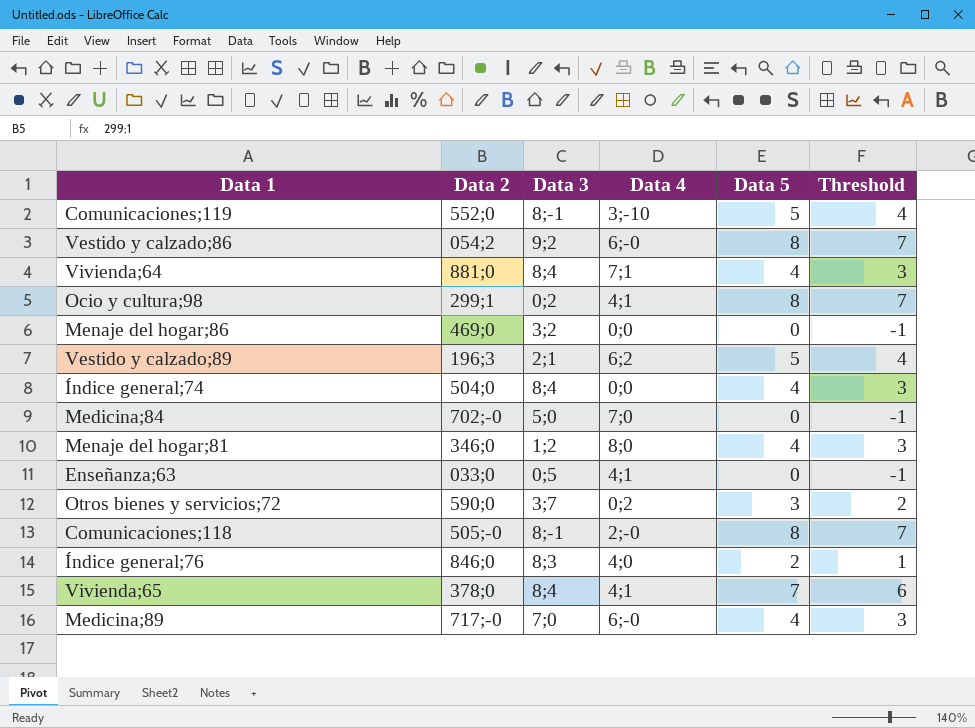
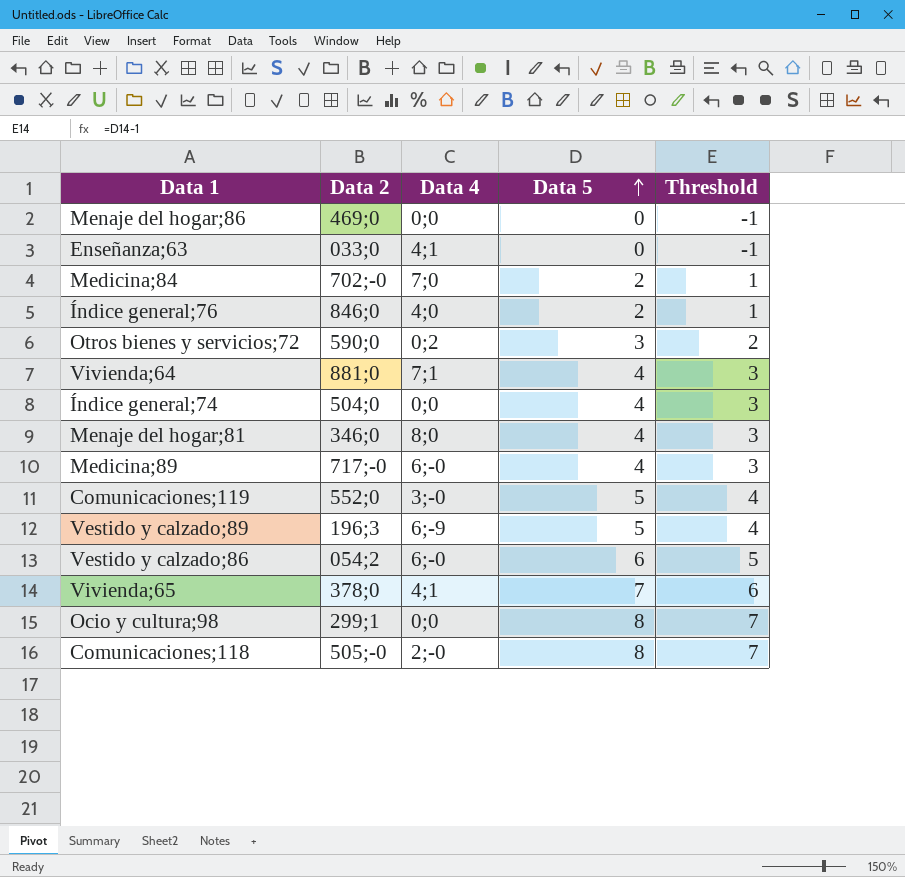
row order: none -> Data 5 ascending
column Data 3 | position: 3 -> none
Medicina;84 | Data 5: 0 -> 2
Medicina;84 | Threshold: -1 -> 1
Comunicaciones;119 | Data 4: 3;-10 -> 3;-0
Vestido y calzado;89 | Data 4: 6;2 -> 6;-9
Vestido y calzado;86 | Data 5: 8 -> 6
Vestido y calzado;86 | Threshold: 7 -> 5
Ocio y cultura;98 | Data 4: 4;1 -> 0;0

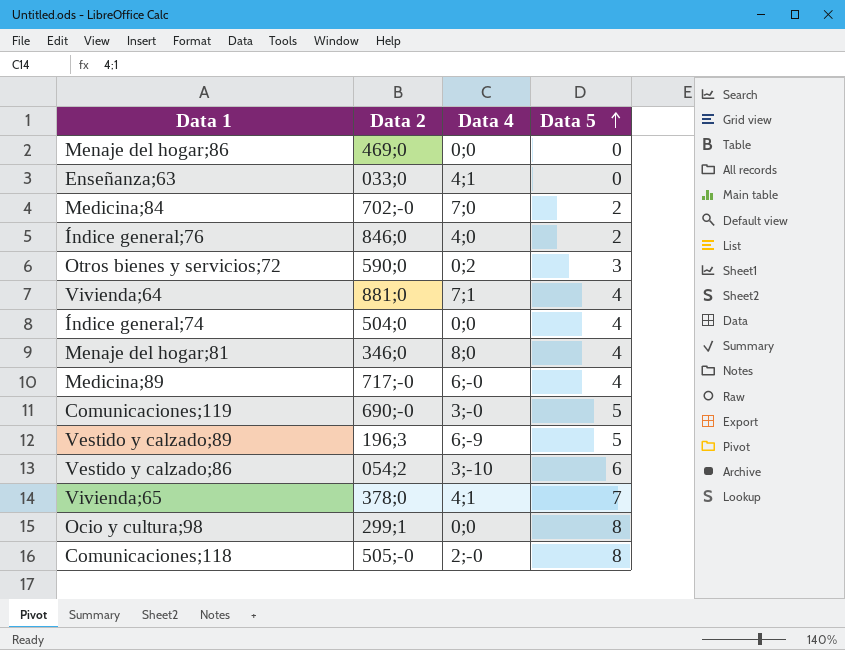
column Threshold | formula: [Data 5] - 1 -> none
Comunicaciones;119 | Data 2: 552;0 -> 690;-0
Vestido y calzado;86 | Data 4: 6;-0 -> 3;-10

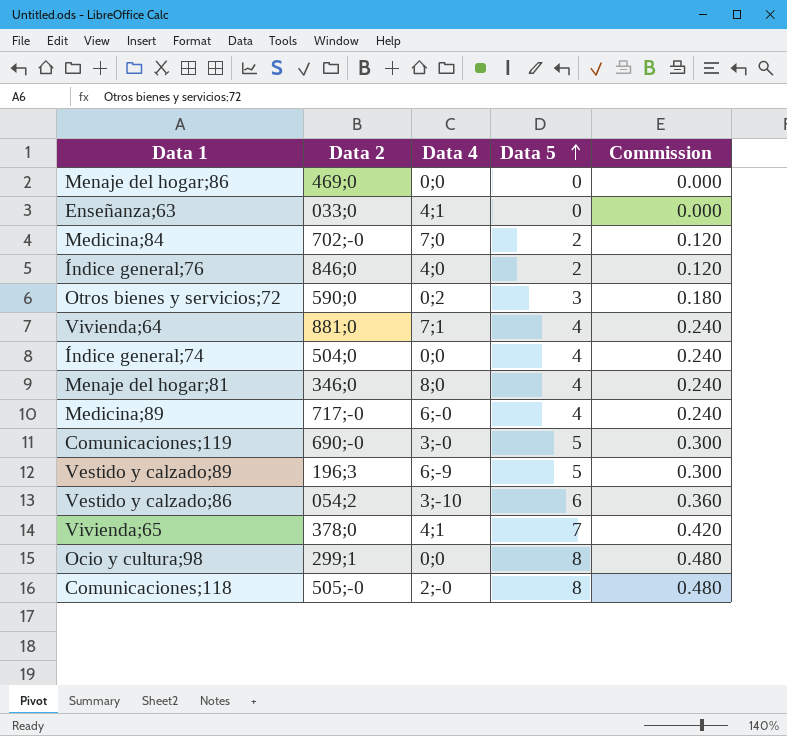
column Commission | formula: none -> [Data 5] * 0.06

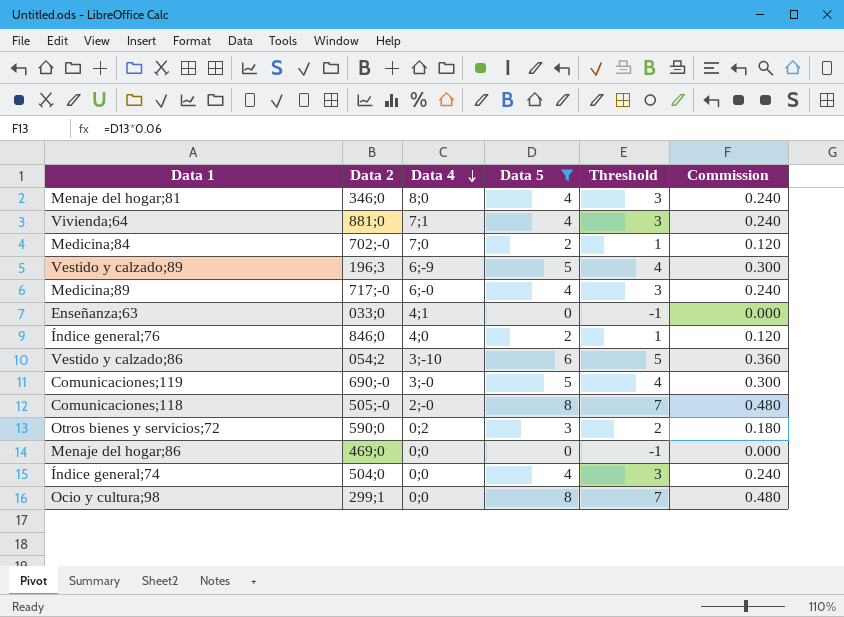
filter: none -> Data 5 != 7
row order: Data 5 ascending -> Data 4 descending
column Threshold | formula: none -> [Data 5] - 1

